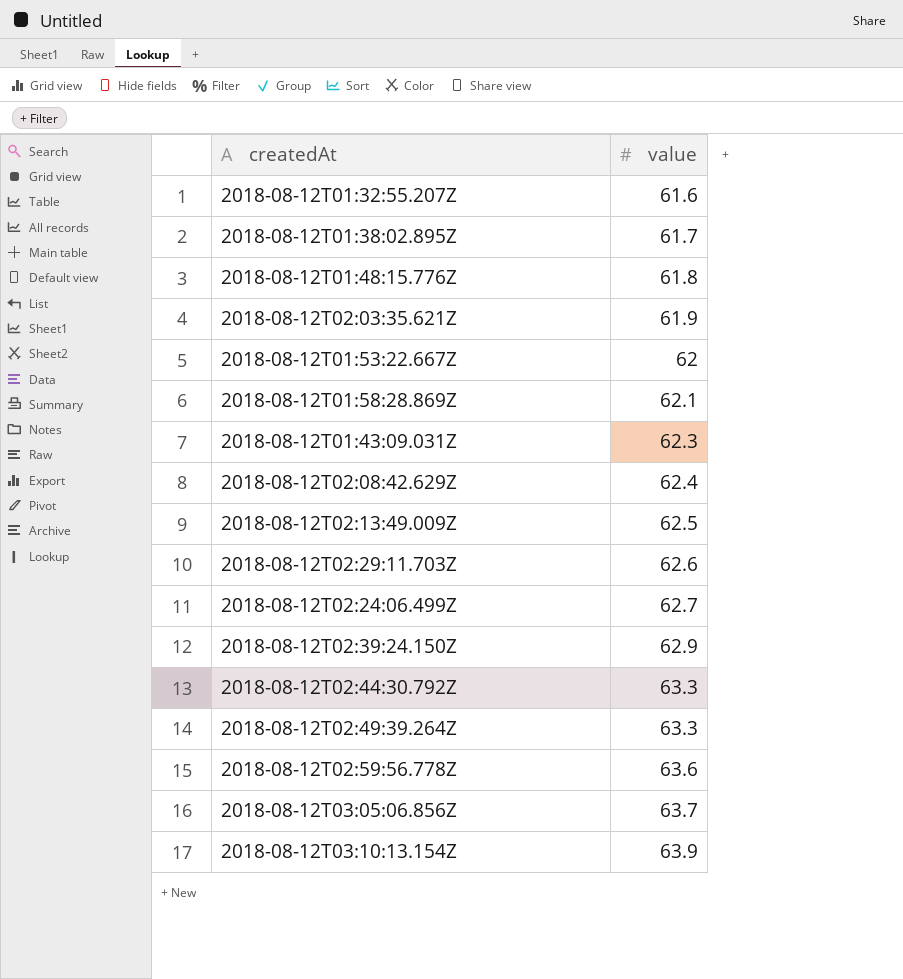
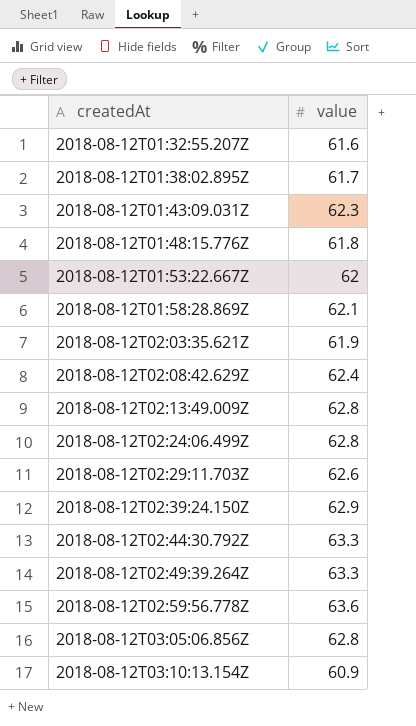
row order: value ascending -> createdAt ascending
2018-08-12T02:13:49.009Z | value: 62.5 -> 62.8
2018-08-12T02:24:06.499Z | value: 62.7 -> 62.8
2018-08-12T03:05:06.856Z | value: 63.7 -> 62.8
2018-08-12T03:10:13.154Z | value: 63.9 -> 60.9

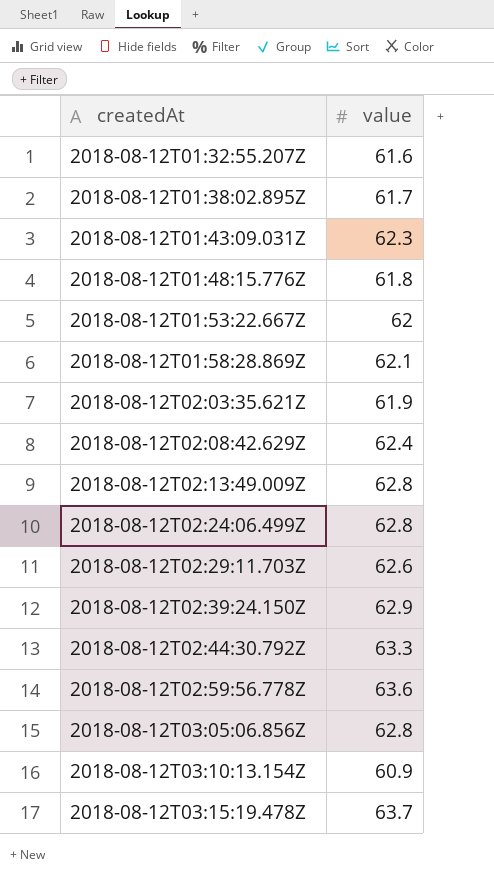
row 2018-08-12T02:49:39.264Z: 63.3 -> none
row 2018-08-12T03:15:19.478Z: none -> 63.7

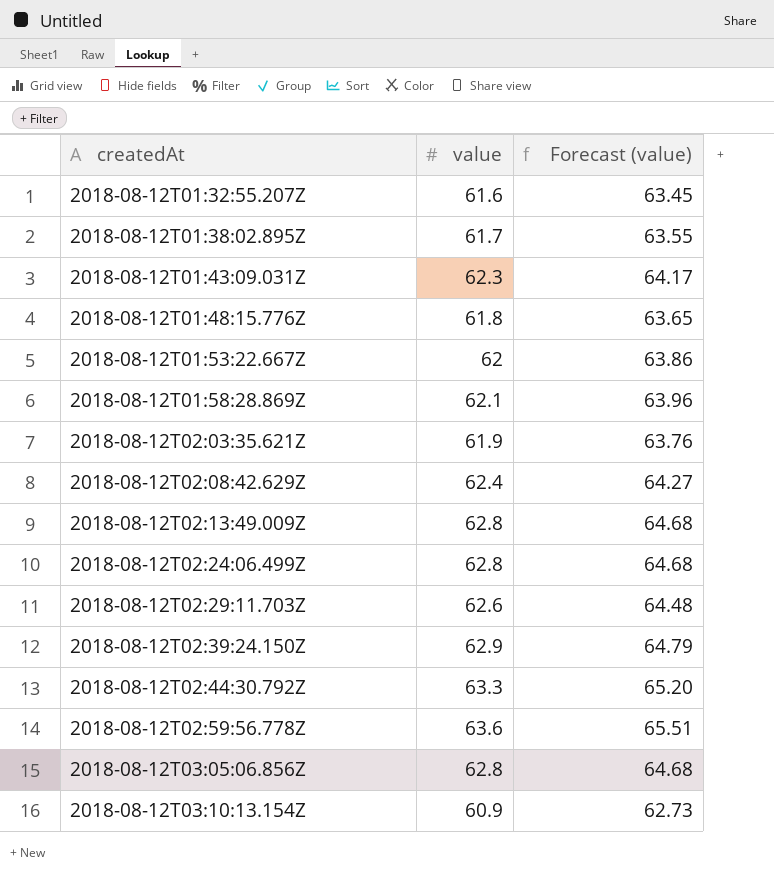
column Forecast (value) | formula: none -> [value] * 1.03
row 2018-08-12T03:15:19.478Z: 63.7 -> none

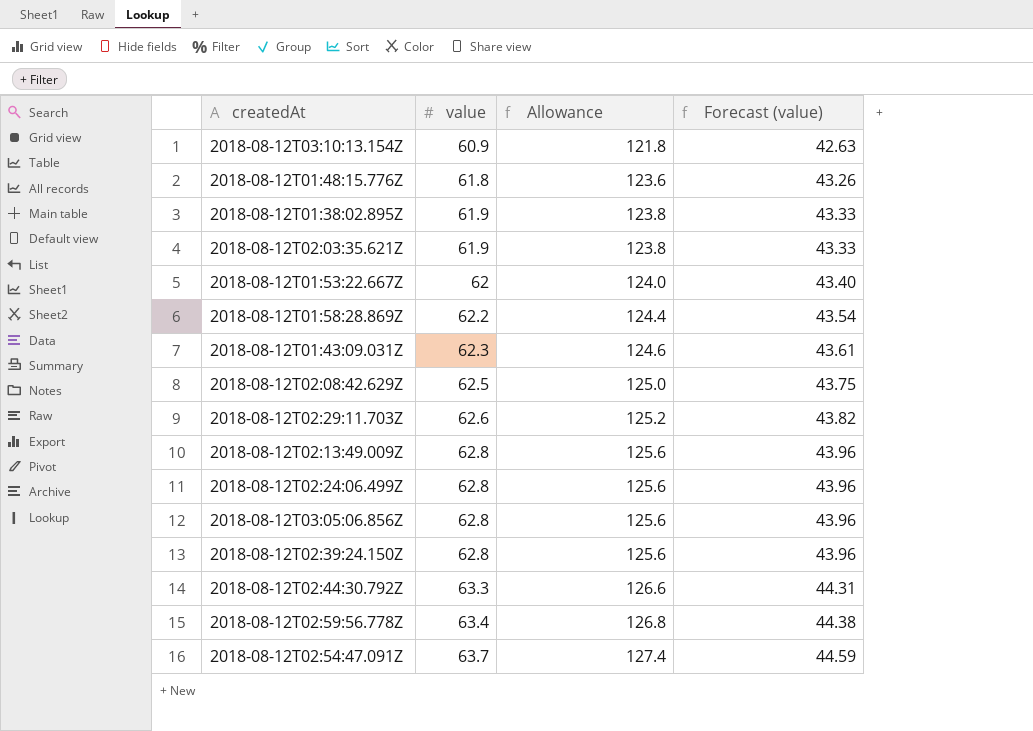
row order: createdAt ascending -> value ascending
column Allowance | formula: none -> [value] * 2
column Forecast (value) | formula: [value] * 1.03 -> [value] * 0.7
row 2018-08-12T01:32:55.207Z: 61.6 | 63.45 -> none
2018-08-12T01:38:02.895Z | value: 61.7 -> 61.9
2018-08-12T01:58:28.869Z | value: 62.1 -> 62.2
2018-08-12T02:08:42.629Z | value: 62.4 -> 62.5
2018-08-12T02:39:24.150Z | value: 62.9 -> 62.8
2018-08-12T02:59:56.778Z | value: 63.6 -> 63.4
row 2018-08-12T02:54:47.091Z: none -> 63.7 | 127.4 | 44.59

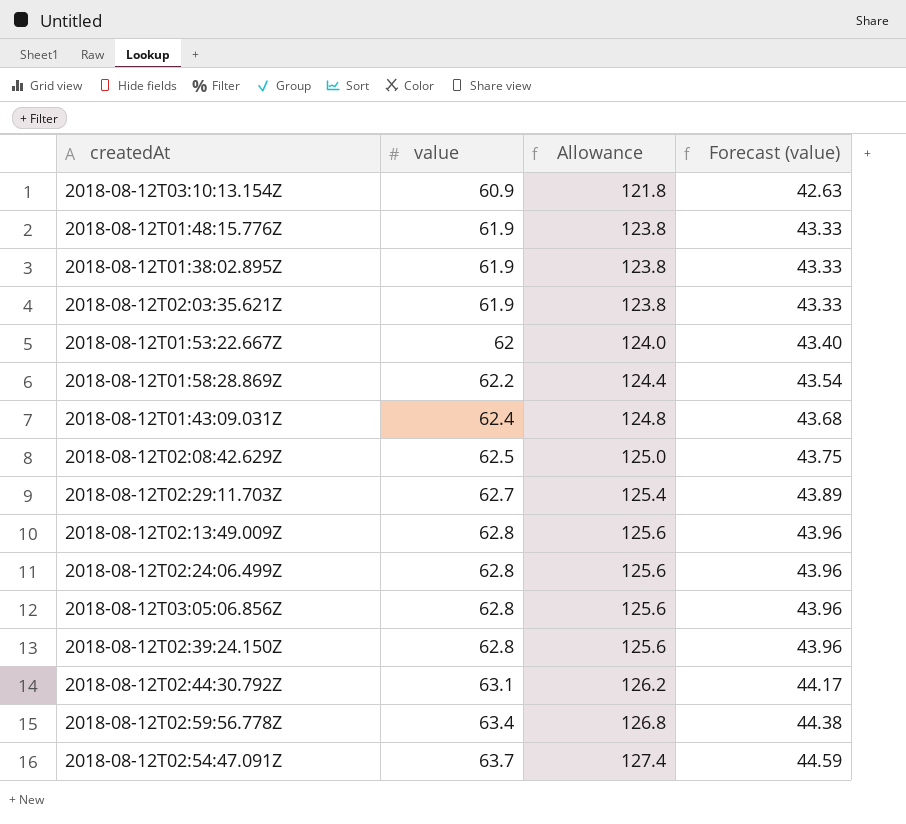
2018-08-12T01:48:15.776Z | value: 61.8 -> 61.9
2018-08-12T01:48:15.776Z | Allowance: 123.6 -> 123.8
2018-08-12T01:48:15.776Z | Forecast (value): 43.26 -> 43.33
2018-08-12T01:43:09.031Z | value: 62.3 -> 62.4
2018-08-12T01:43:09.031Z | Allowance: 124.6 -> 124.8
2018-08-12T01:43:09.031Z | Forecast (value): 43.61 -> 43.68
2018-08-12T02:29:11.703Z | value: 62.6 -> 62.7
2018-08-12T02:29:11.703Z | Allowance: 125.2 -> 125.4
2018-08-12T02:29:11.703Z | Forecast (value): 43.82 -> 43.89
2018-08-12T02:44:30.792Z | value: 63.3 -> 63.1
2018-08-12T02:44:30.792Z | Allowance: 126.6 -> 126.2
2018-08-12T02:44:30.792Z | Forecast (value): 44.31 -> 44.17

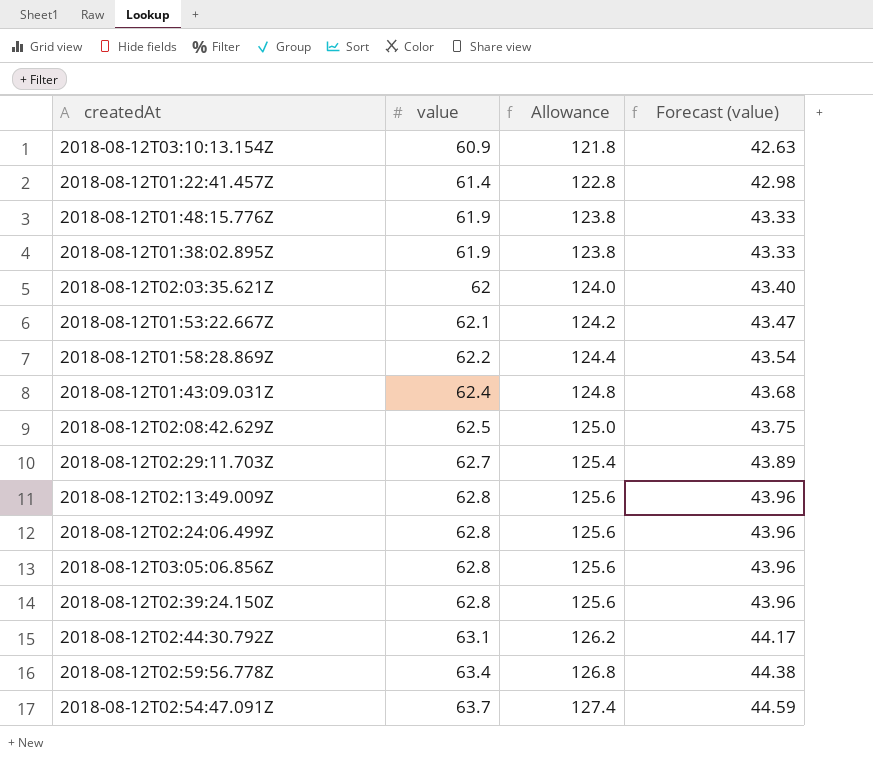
row 2018-08-12T01:22:41.457Z: none -> 61.4 | 122.8 | 42.98
2018-08-12T02:03:35.621Z | value: 61.9 -> 62
2018-08-12T02:03:35.621Z | Allowance: 123.8 -> 124.0
2018-08-12T02:03:35.621Z | Forecast (value): 43.33 -> 43.40
2018-08-12T01:53:22.667Z | value: 62 -> 62.1
2018-08-12T01:53:22.667Z | Allowance: 124.0 -> 124.2
2018-08-12T01:53:22.667Z | Forecast (value): 43.40 -> 43.47

